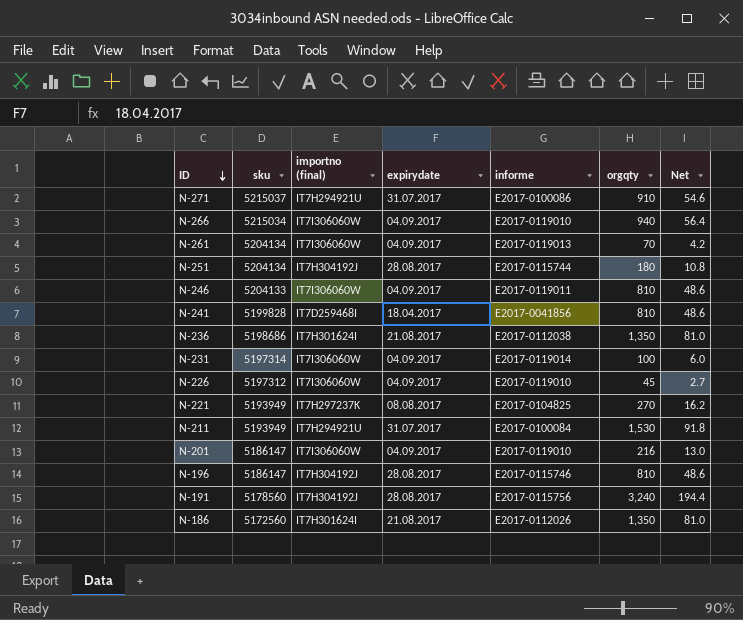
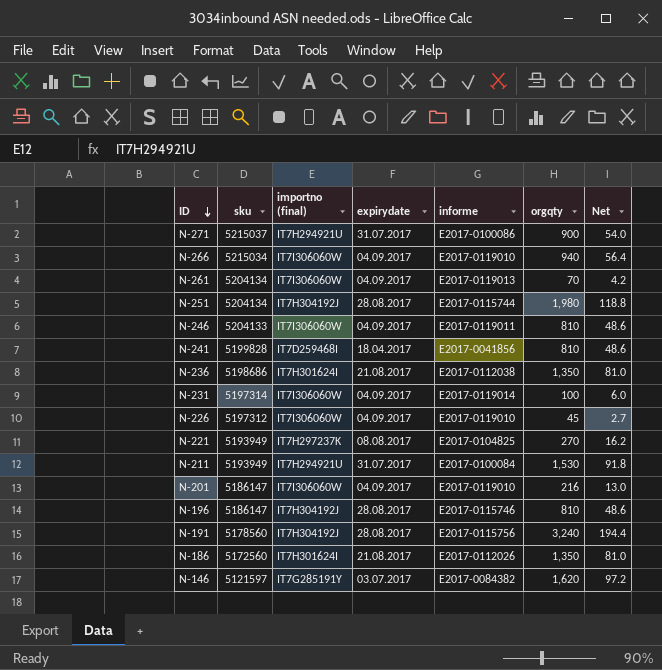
N-271 | orgqty: 910 -> 900
N-271 | Net: 54.6 -> 54.0
N-251 | orgqty: 180 -> 1,980
N-251 | Net: 10.8 -> 118.8
row N-146: none -> 5121597 | IT7G285191Y | 03.07.2017 | E2017-0084382 | 1,620 | 97.2

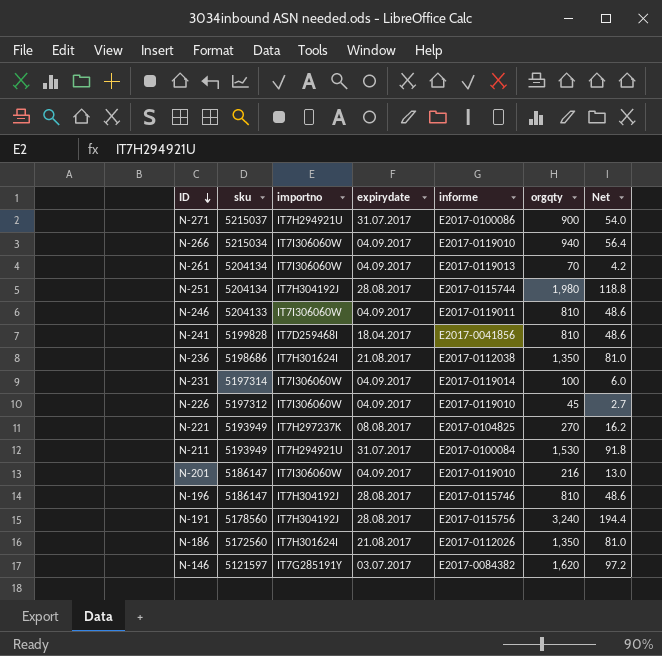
column name: importno (final) -> importno

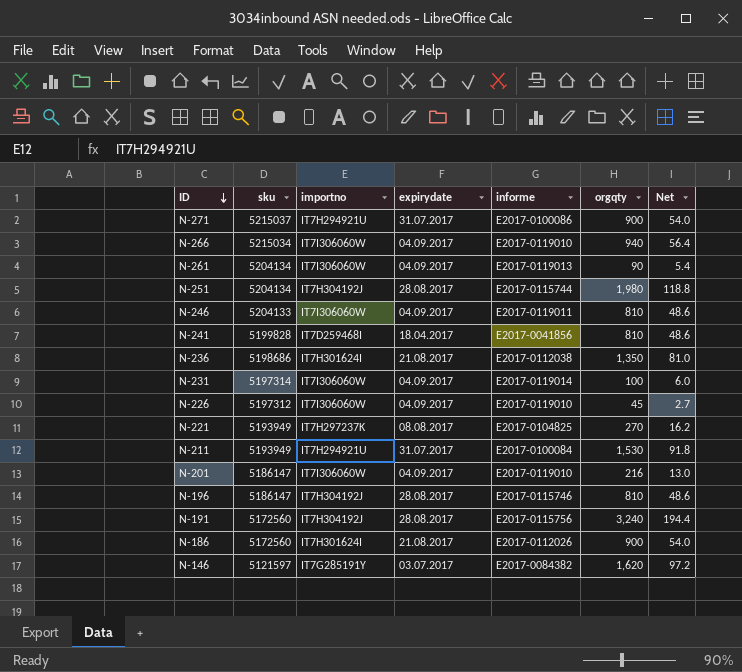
N-261 | orgqty: 70 -> 90
N-261 | Net: 4.2 -> 5.4
N-191 | sku: 5178560 -> 5172560
N-186 | orgqty: 1,350 -> 900
N-186 | Net: 81.0 -> 54.0

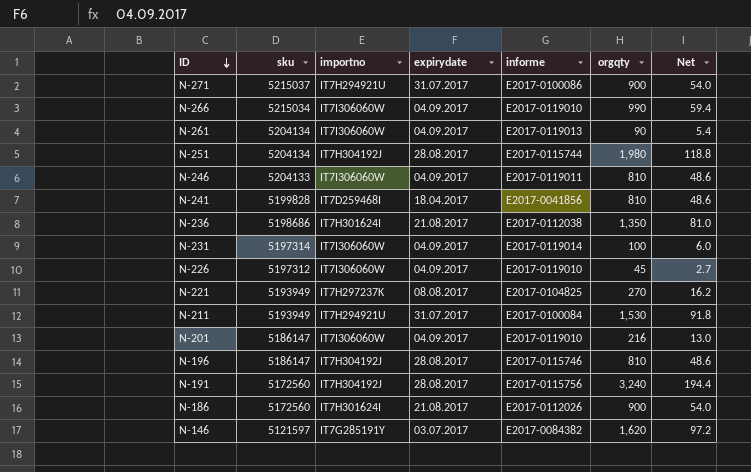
N-266 | orgqty: 940 -> 990
N-266 | Net: 56.4 -> 59.4

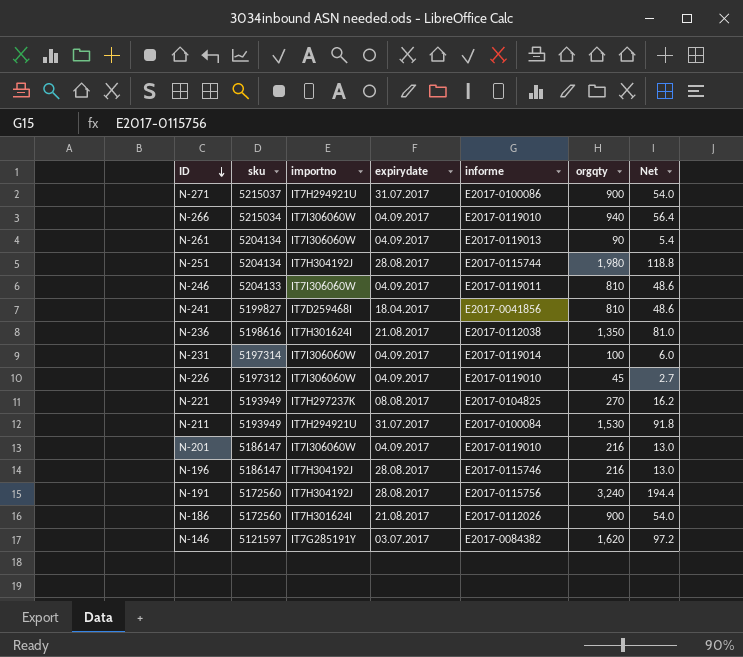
N-266 | orgqty: 990 -> 940
N-266 | Net: 59.4 -> 56.4
N-241 | sku: 5199828 -> 5199827
N-236 | sku: 5198686 -> 5198616
N-196 | orgqty: 810 -> 216
N-196 | Net: 48.6 -> 13.0

